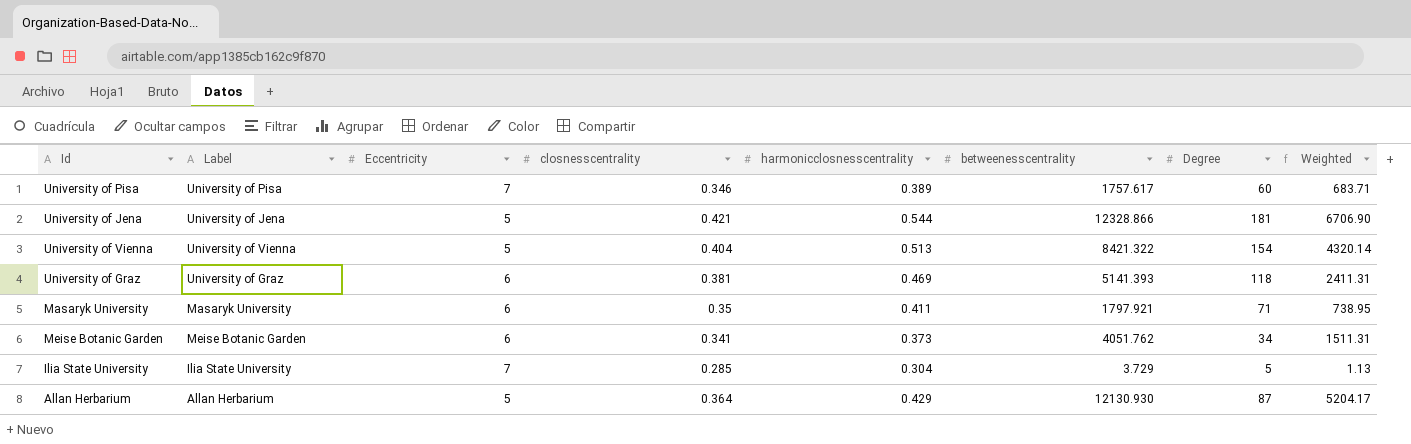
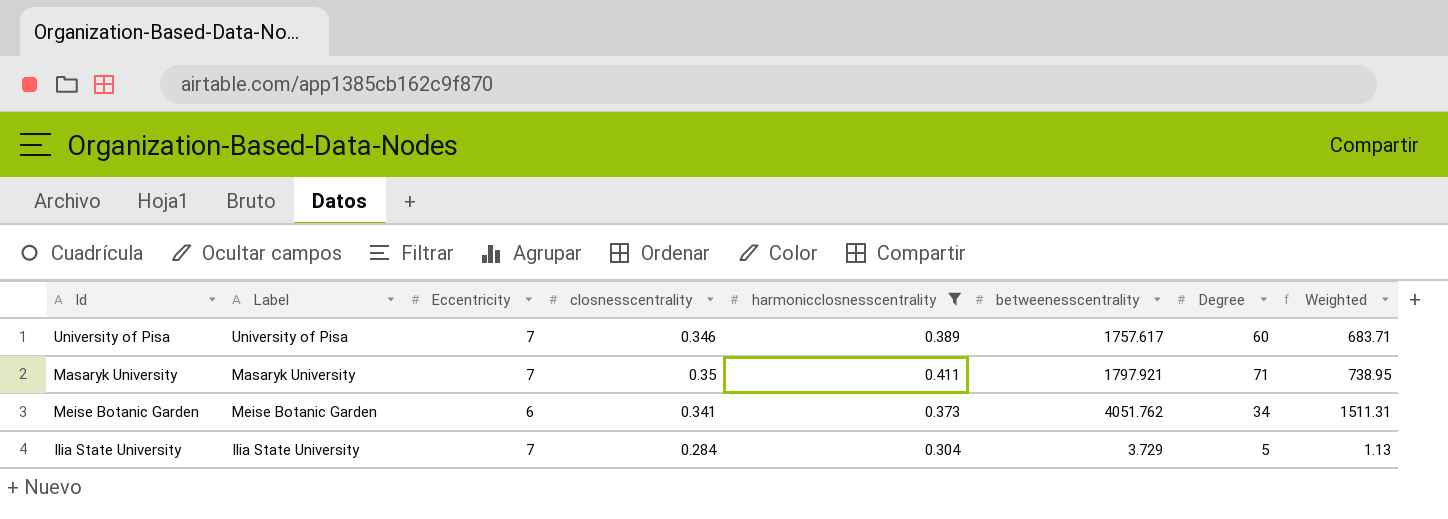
filter: none -> harmonicclosnesscentrality <= 0.411
Masaryk University | Eccentricity: 6 -> 7
Ilia State University | closnesscentrality: 0.285 -> 0.284

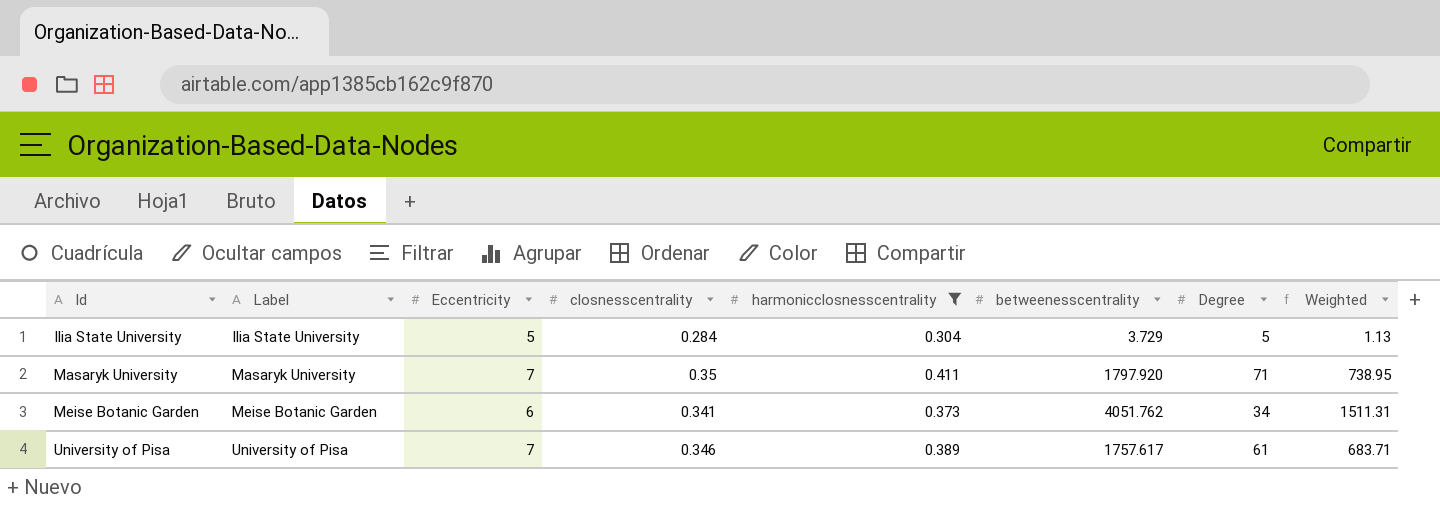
row order: none -> Id ascending
Ilia State University | Eccentricity: 7 -> 5
Masaryk University | betweenesscentrality: 1797.921 -> 1797.920
University of Pisa | Degree: 60 -> 61

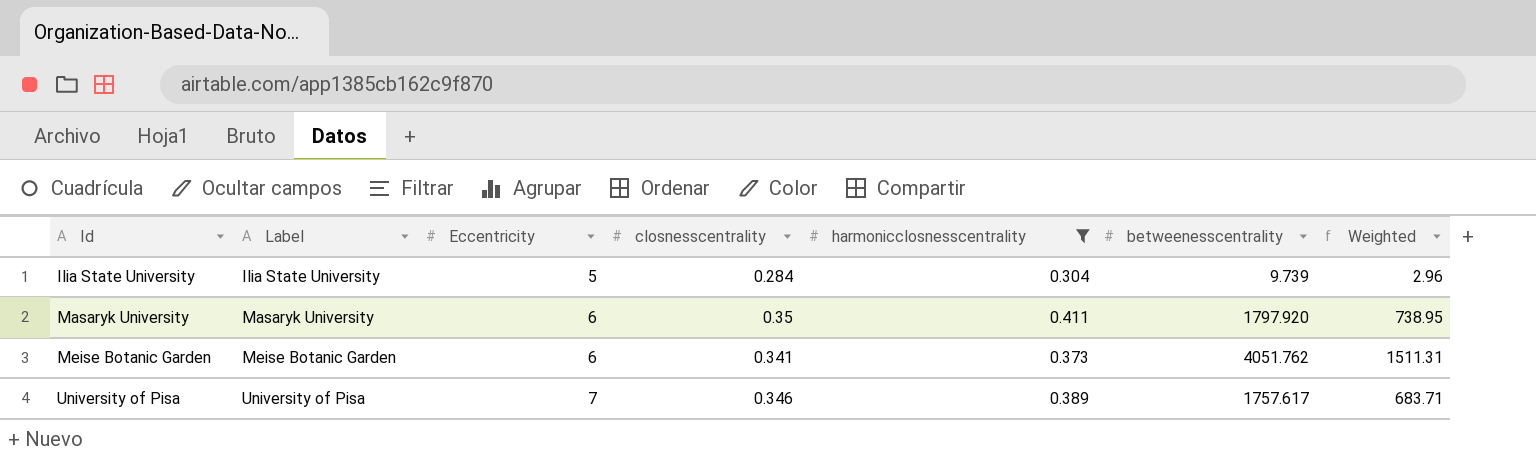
column Degree | position: 7 -> none
Ilia State University | betweenesscentrality: 3.729 -> 9.739
Ilia State University | Weighted: 1.13 -> 2.96
Masaryk University | Eccentricity: 7 -> 6

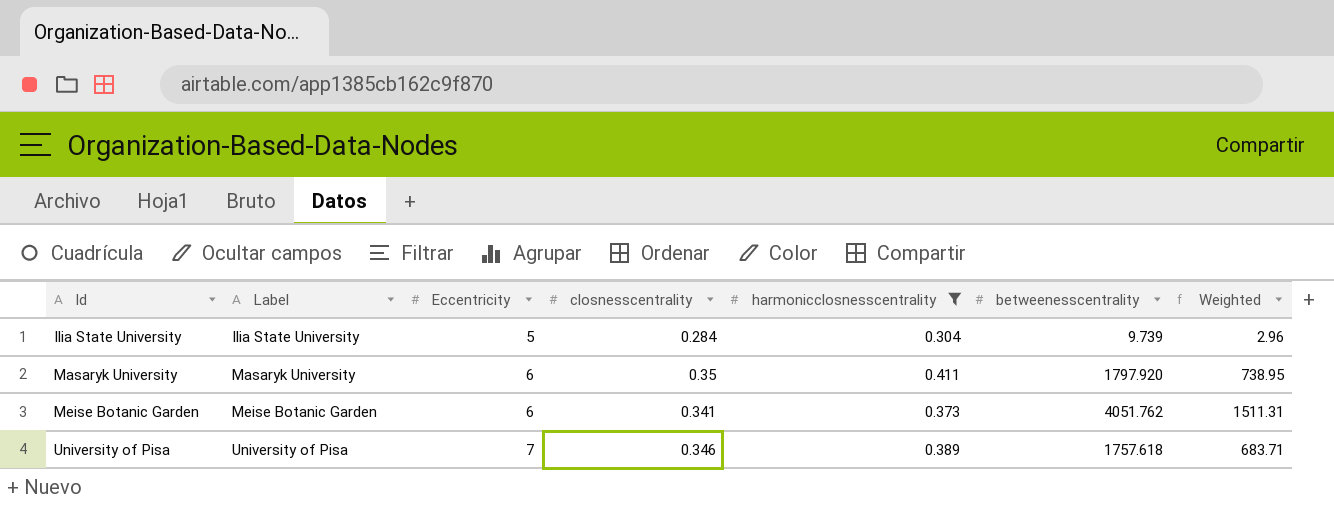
University of Pisa | betweenesscentrality: 1757.617 -> 1757.618

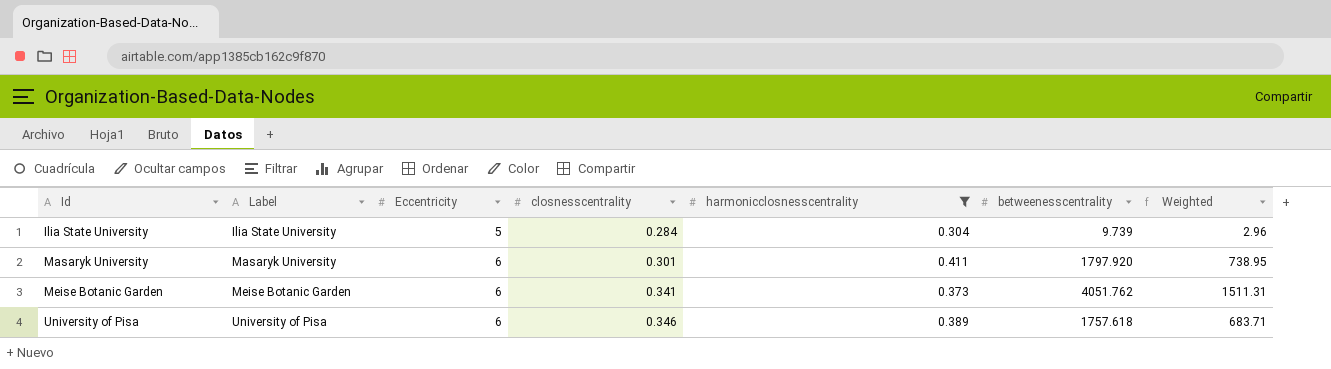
Masaryk University | closnesscentrality: 0.35 -> 0.301
University of Pisa | Eccentricity: 7 -> 6

